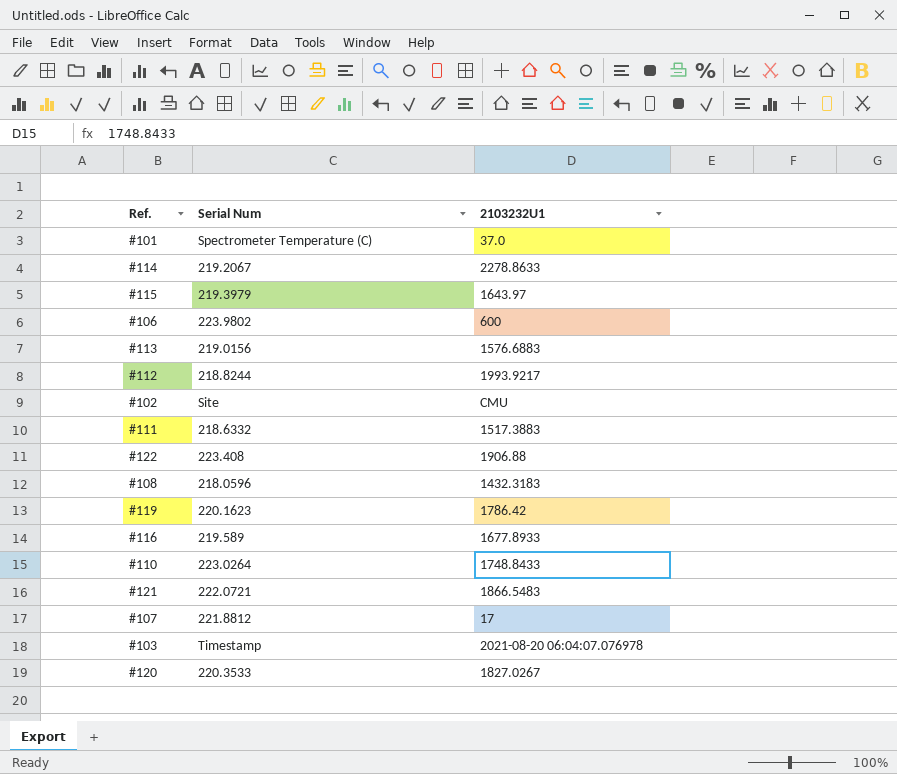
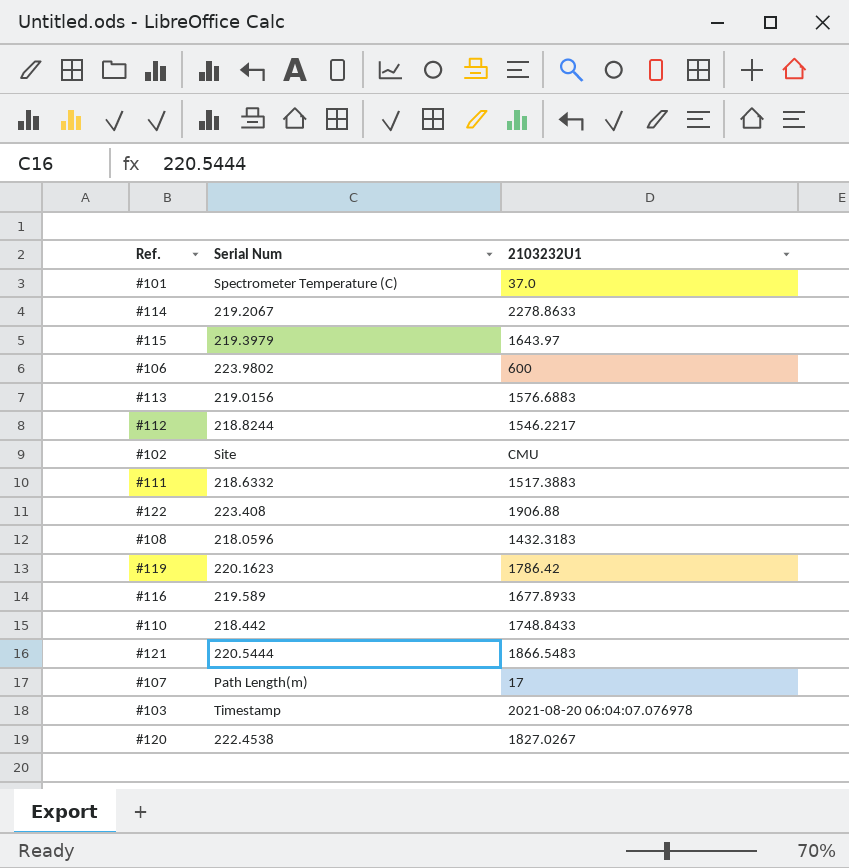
#112 | 2103232U1: 1993.9217 -> 1546.2217
#110 | Serial Num: 223.0264 -> 218.442
#121 | Serial Num: 222.0721 -> 220.5444
#107 | Serial Num: 221.8812 -> Path Length(m)
#120 | Serial Num: 220.3533 -> 222.4538

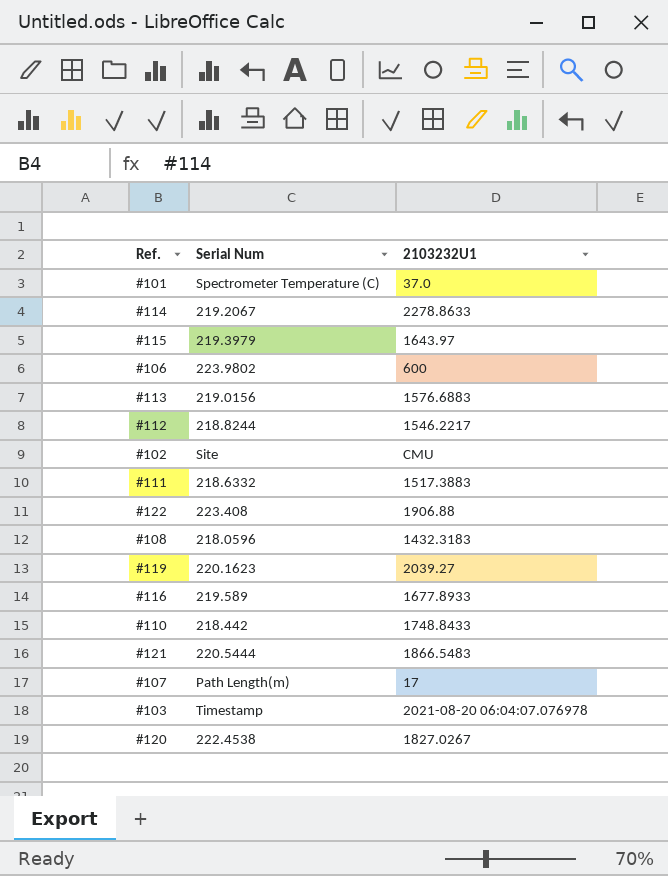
#119 | 2103232U1: 1786.42 -> 2039.27

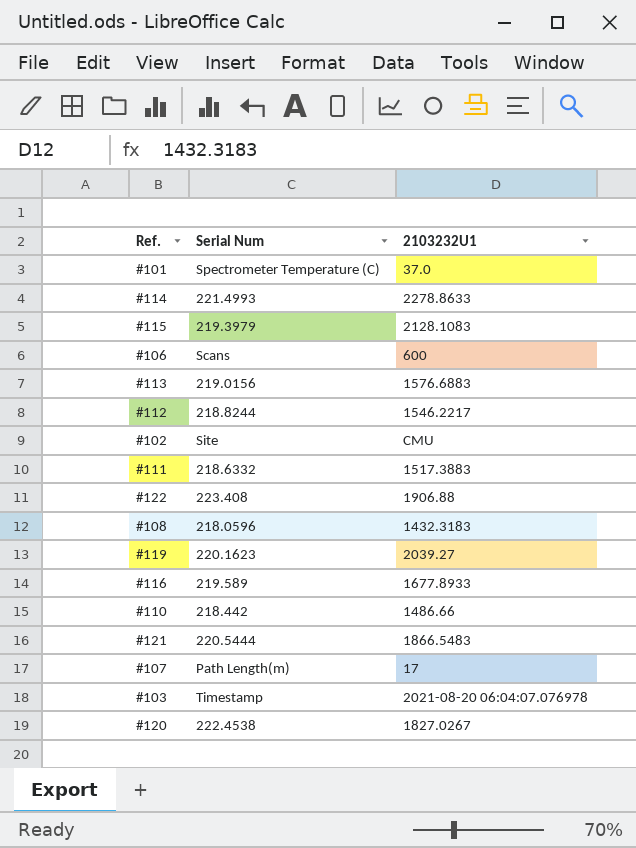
#114 | Serial Num: 219.2067 -> 221.4993
#115 | 2103232U1: 1643.97 -> 2128.1083
#106 | Serial Num: 223.9802 -> Scans
#110 | 2103232U1: 1748.8433 -> 1486.66

